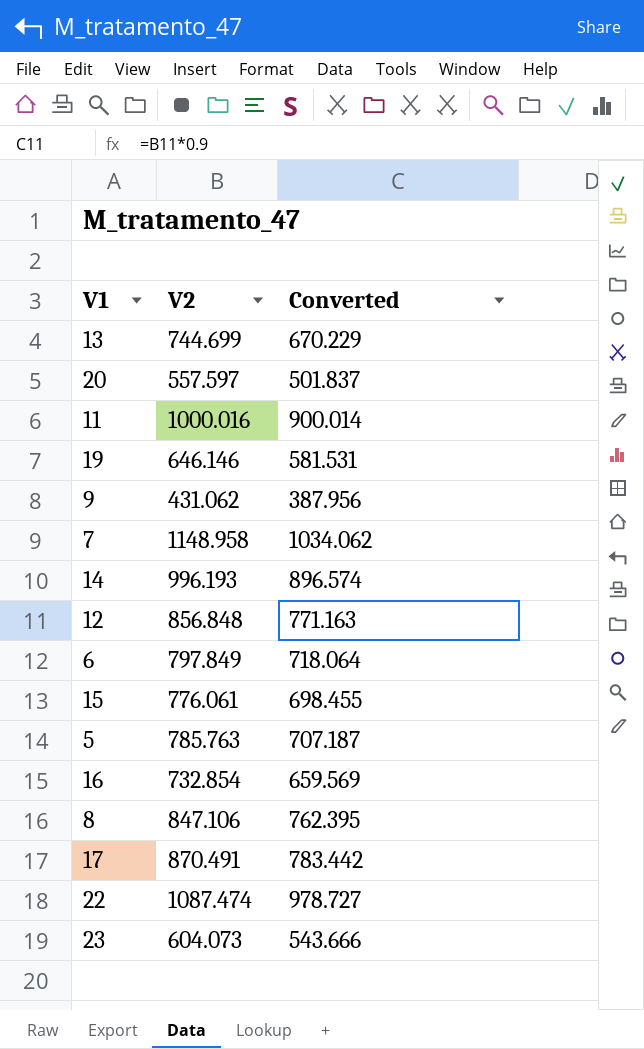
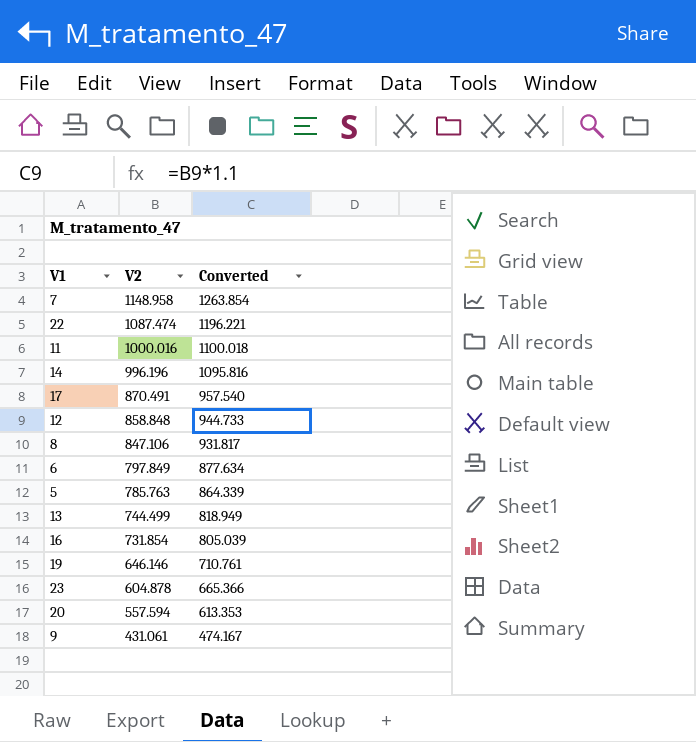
row order: none -> V2 descending
column Converted | formula: [V2] * 0.9 -> [V2] * 1.1
row 15: 776.061 | 698.455 -> none
14 | V2: 996.193 -> 996.196
12 | V2: 856.848 -> 858.848
13 | V2: 744.699 -> 744.499
16 | V2: 732.854 -> 731.854
23 | V2: 604.073 -> 604.878
20 | V2: 557.597 -> 557.594
9 | V2: 431.062 -> 431.061

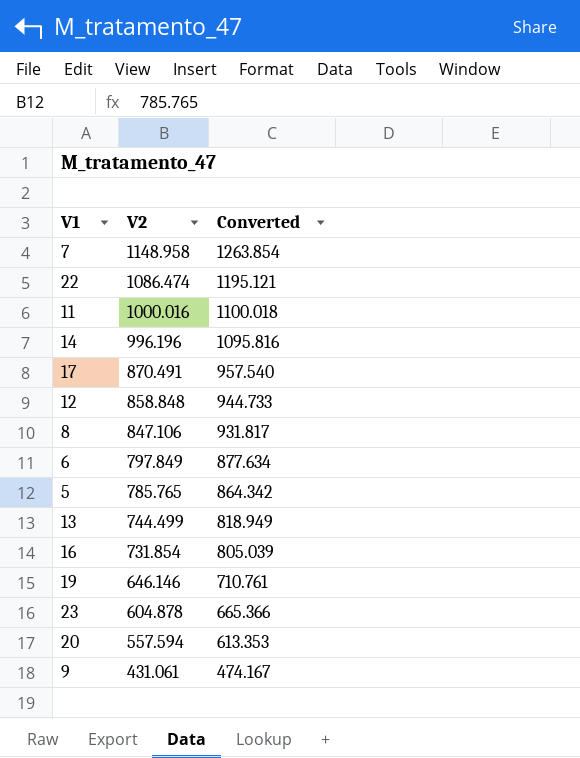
22 | V2: 1087.474 -> 1086.474
22 | Converted: 1196.221 -> 1195.121
5 | V2: 785.763 -> 785.765
5 | Converted: 864.339 -> 864.342

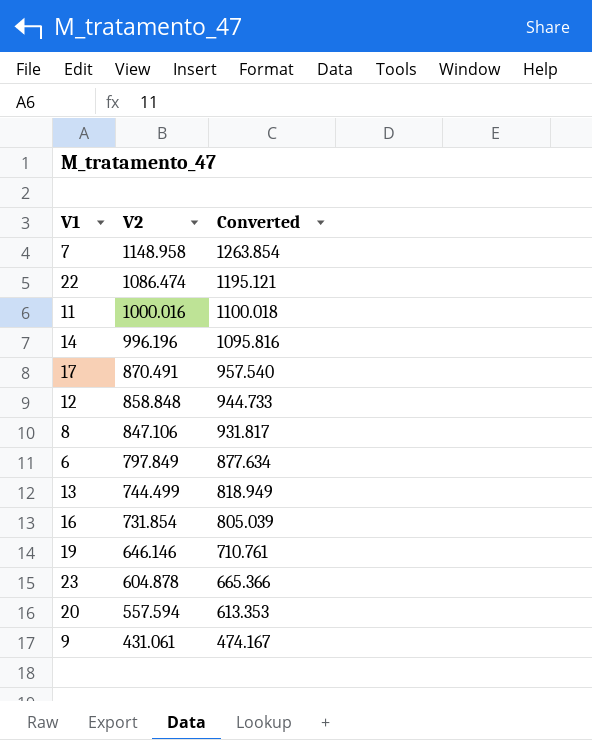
row 5: 785.765 | 864.342 -> none

